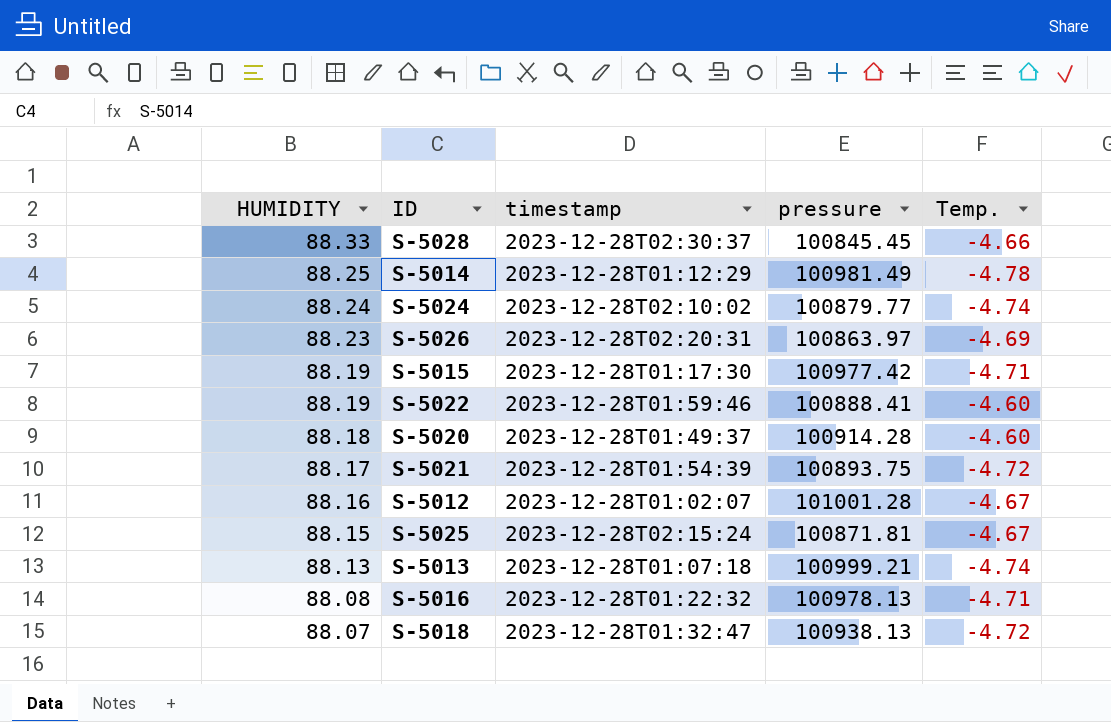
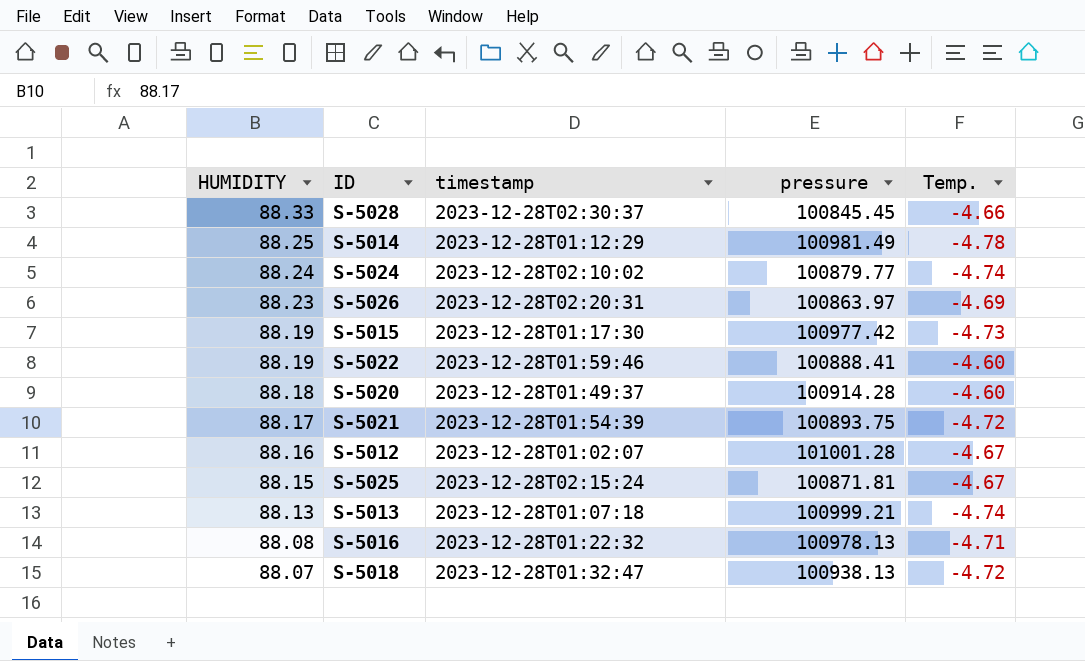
S-5015 | Temp.: -4.71 -> -4.73

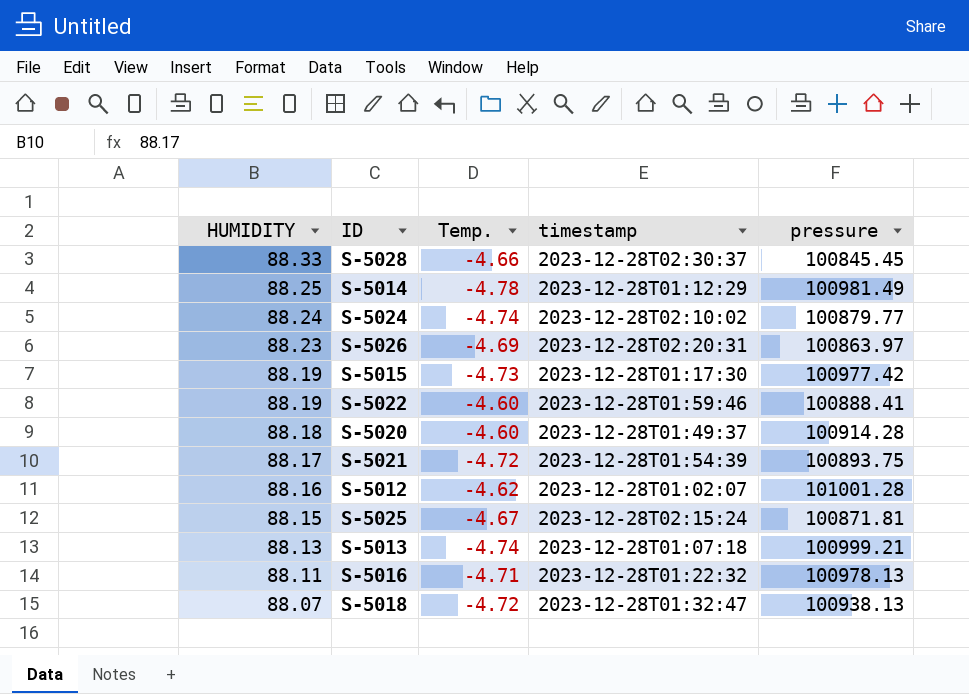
column Temp. | position: 5 -> 3
S-5012 | Temp.: -4.67 -> -4.62
S-5016 | HUMIDITY: 88.08 -> 88.11

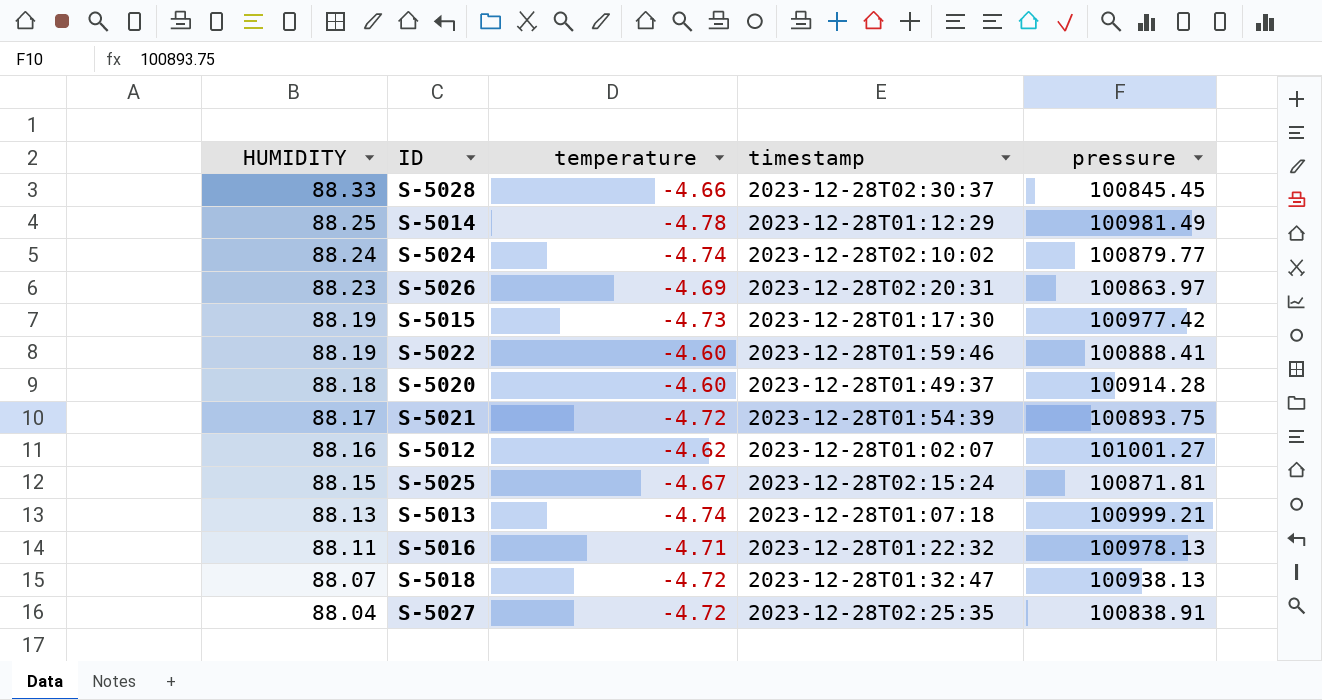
column name: Temp. -> temperature
S-5012 | pressure: 101001.28 -> 101001.27
row S-5027: none -> 88.04 | -4.72 | 2023-12-28T02:25:35 | 100838.91

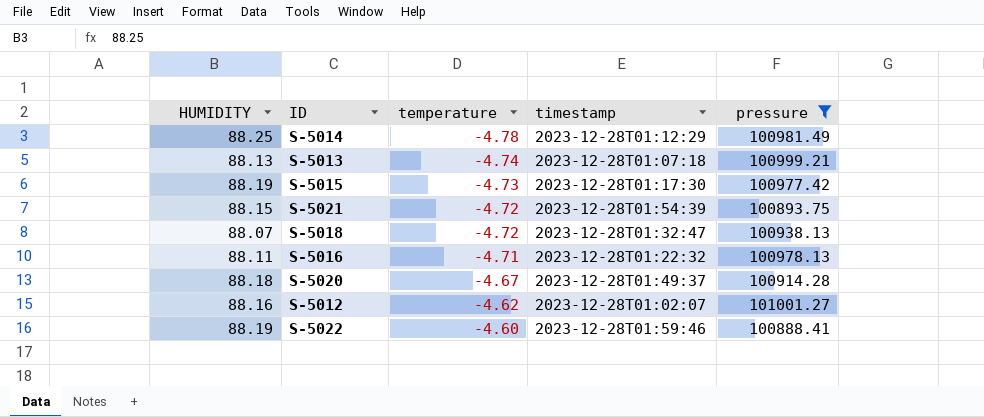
filter: none -> pressure >= 100888.41
row order: HUMIDITY descending -> temperature ascending
S-5021 | HUMIDITY: 88.17 -> 88.15
S-5020 | temperature: -4.60 -> -4.67

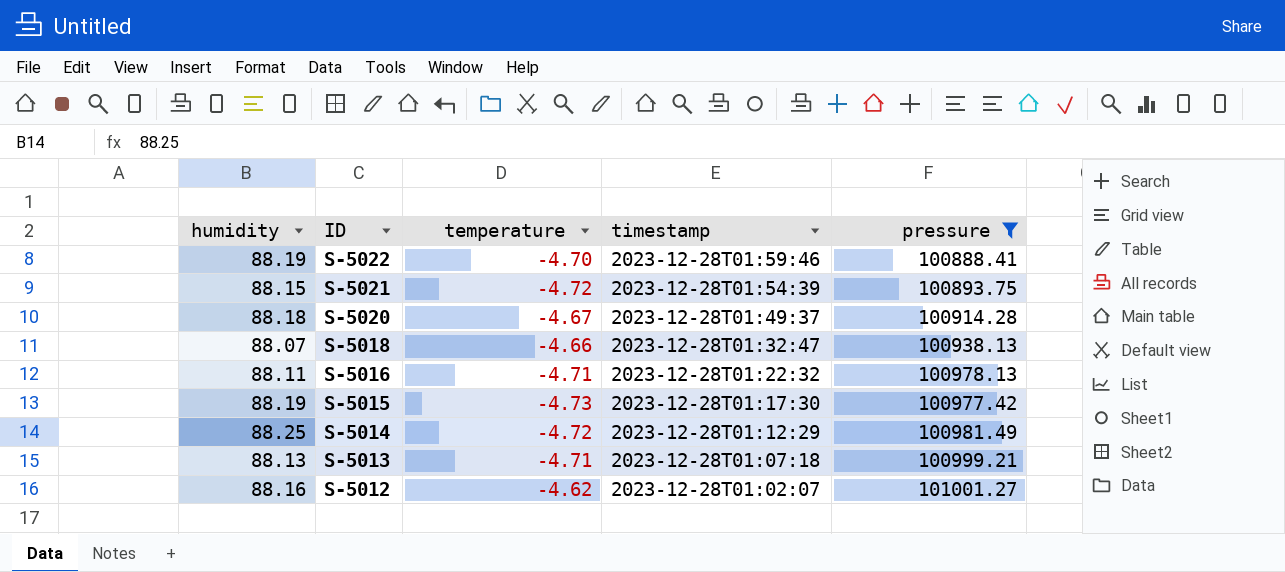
row order: temperature ascending -> ID descending
column name: HUMIDITY -> humidity
S-5022 | temperature: -4.60 -> -4.70
S-5018 | temperature: -4.72 -> -4.66
S-5014 | temperature: -4.78 -> -4.72
S-5013 | temperature: -4.74 -> -4.71

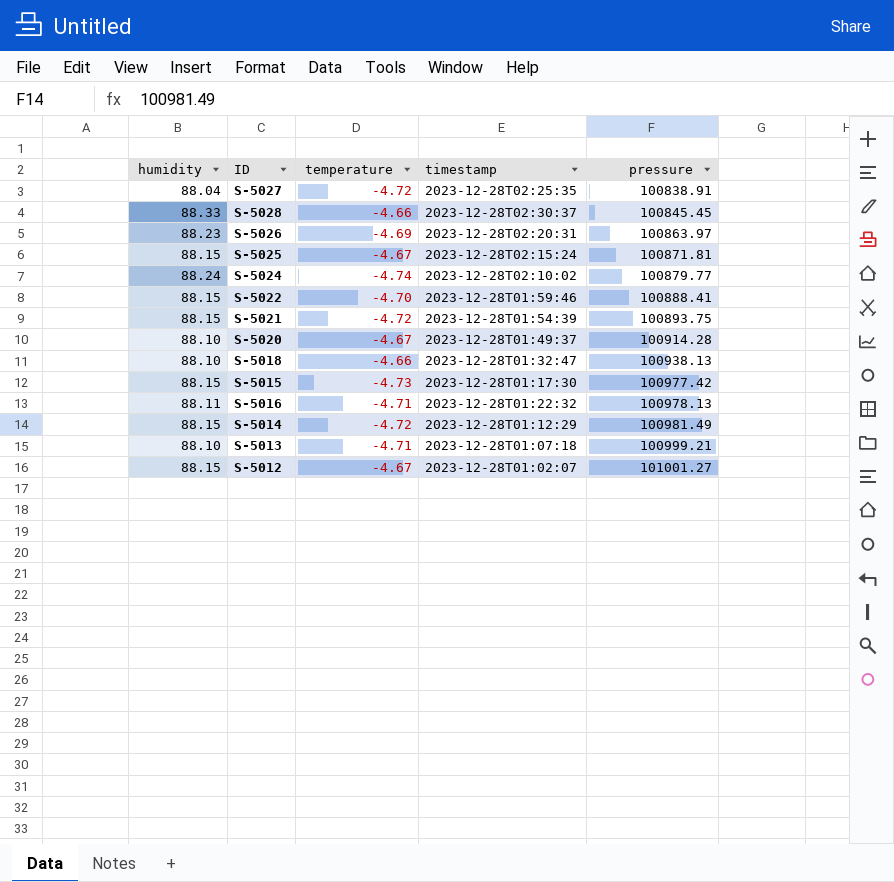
filter: pressure >= 100888.41 -> none
row order: ID descending -> pressure ascending
S-5022 | humidity: 88.19 -> 88.15
S-5020 | humidity: 88.18 -> 88.10
S-5018 | humidity: 88.07 -> 88.10
S-5015 | humidity: 88.19 -> 88.15
S-5014 | humidity: 88.25 -> 88.15
S-5013 | humidity: 88.13 -> 88.10
S-5012 | humidity: 88.16 -> 88.15
S-5012 | temperature: -4.62 -> -4.67

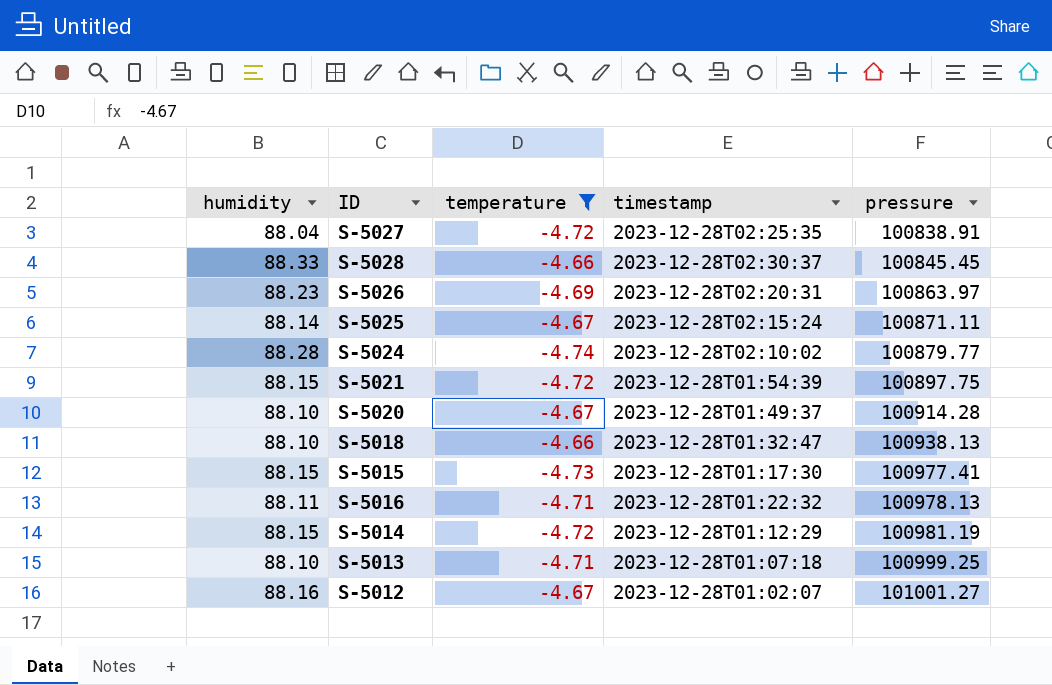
filter: none -> temperature != -4.70
S-5025 | humidity: 88.15 -> 88.14
S-5025 | pressure: 100871.81 -> 100871.11
S-5024 | humidity: 88.24 -> 88.28
S-5021 | pressure: 100893.75 -> 100897.75
S-5015 | pressure: 100977.42 -> 100977.41
S-5014 | pressure: 100981.49 -> 100981.19
S-5013 | pressure: 100999.21 -> 100999.25
S-5012 | humidity: 88.15 -> 88.16

